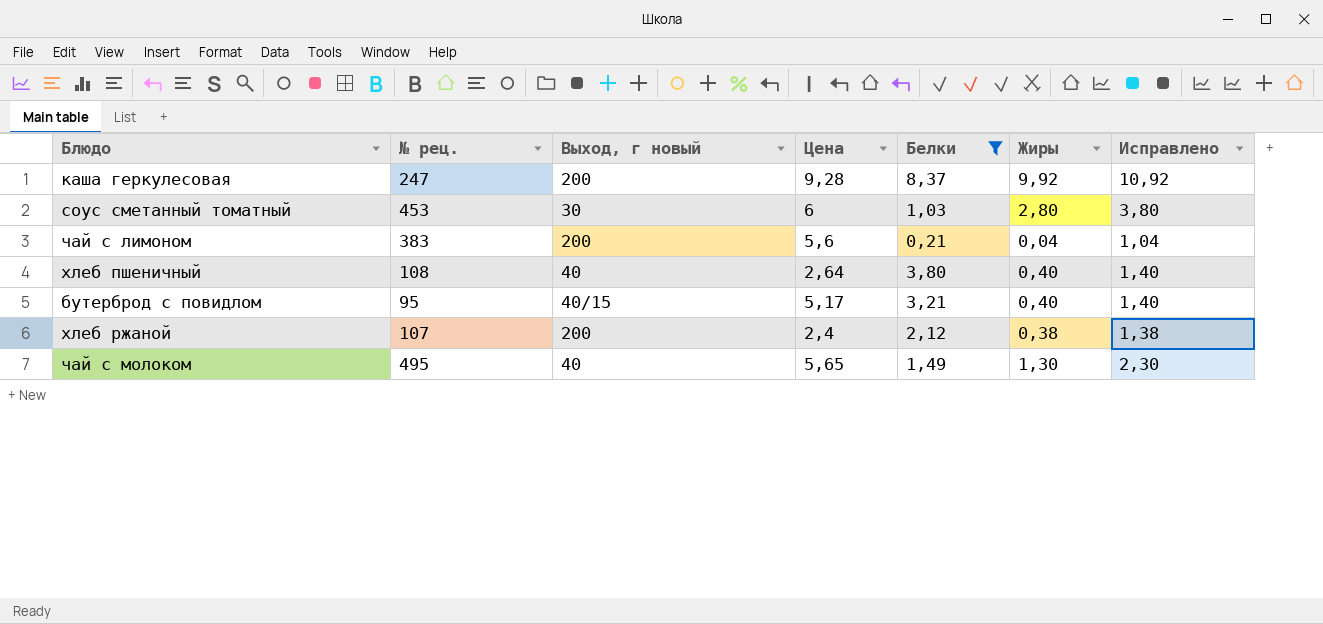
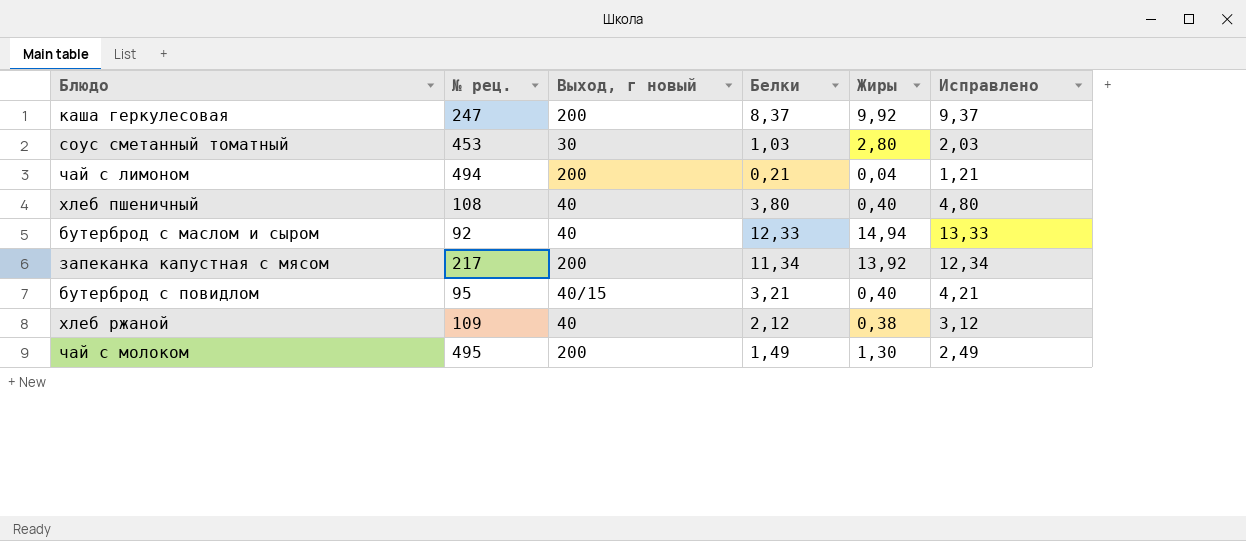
filter: Белки <= 8,37 -> none
column Цена | position: 4 -> none
column Исправлено | formula: [Жиры] + 1 -> [Белки] + 1
чай с лимоном | № рец.: 383 -> 494
хлеб ржаной | № рец.: 107 -> 109
хлеб ржаной | Выход, г новый: 200 -> 40
чай с молоком | Выход, г новый: 40 -> 200

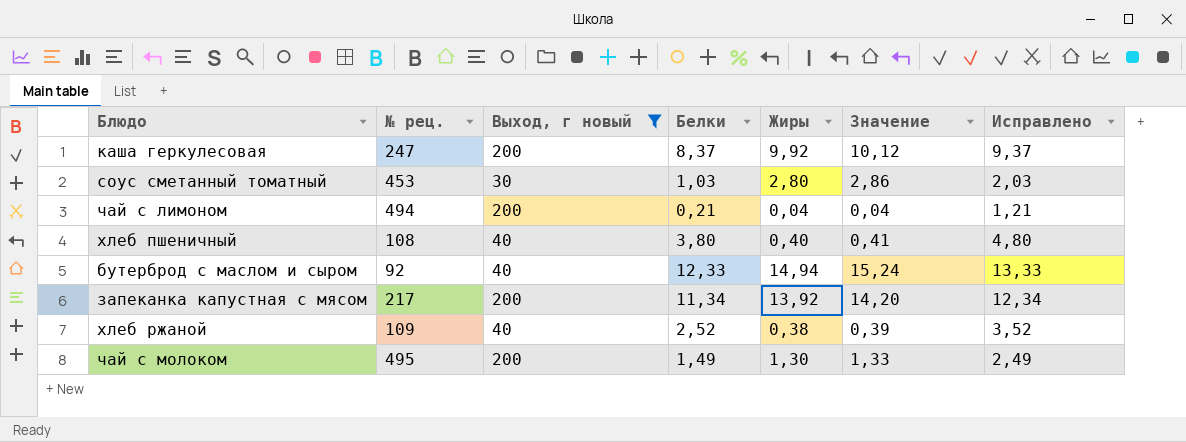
filter: none -> Выход, г новый != 40/15
column Значение | formula: none -> [Жиры] * 1,02
хлеб ржаной | Белки: 2,12 -> 2,52
хлеб ржаной | Исправлено: 3,12 -> 3,52

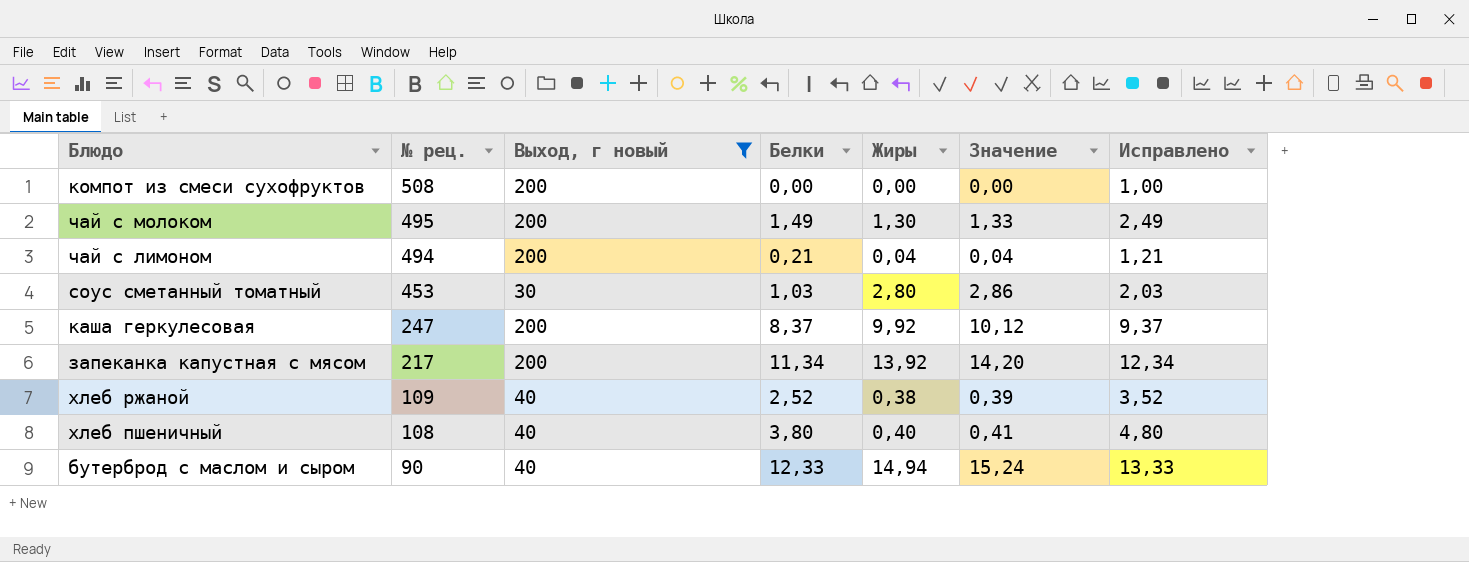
row order: none -> № рец. descending
row компот из смеси сухофруктов: none -> 508 | 200 | 0,00 | 0,00 | 0,00 | 1,00
бутерброд с маслом и сыром | № рец.: 92 -> 90

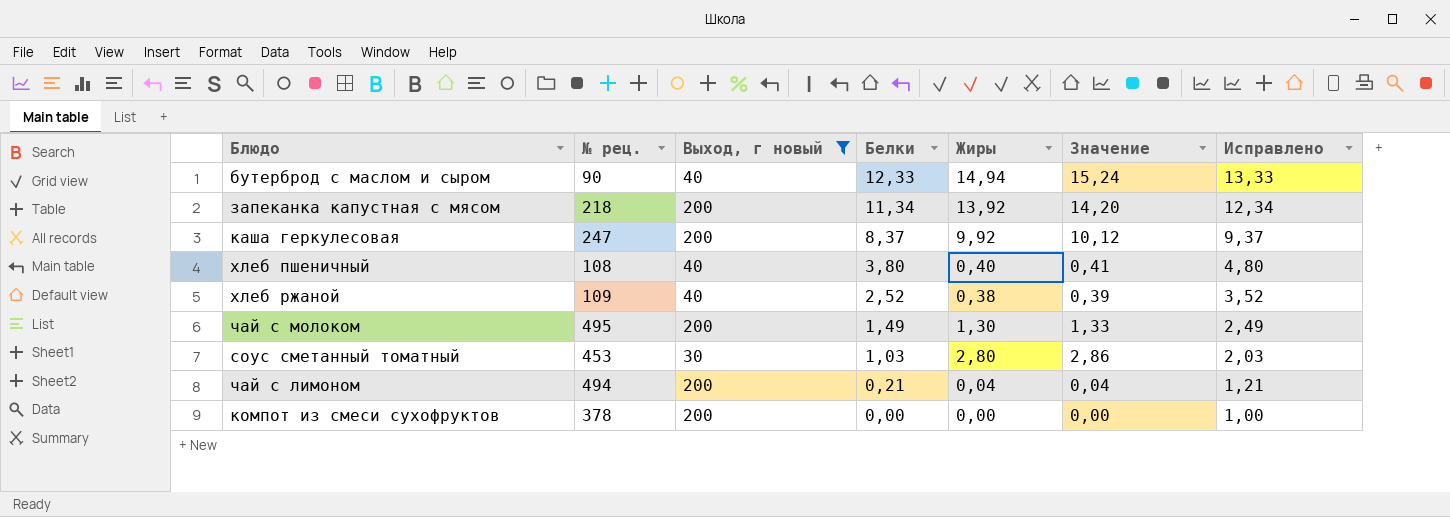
row order: № рец. descending -> Белки descending
запеканка капустная с мясом | № рец.: 217 -> 218
компот из смеси сухофруктов | № рец.: 508 -> 378

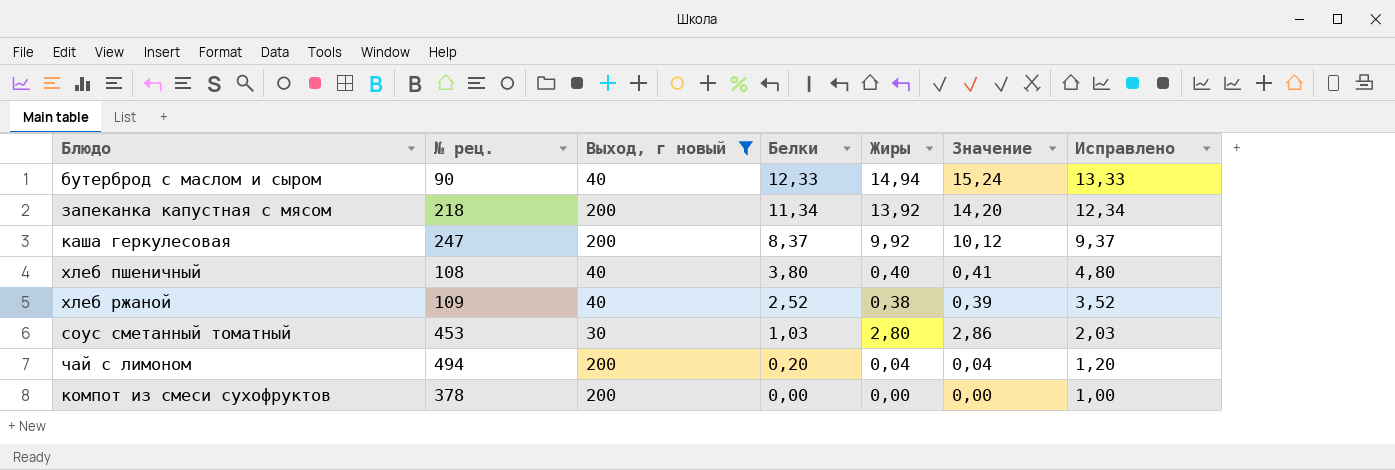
row чай с молоком: 495 | 200 | 1,49 | 1,30 | 1,33 | 2,49 -> none
чай с лимоном | Белки: 0,21 -> 0,20
чай с лимоном | Исправлено: 1,21 -> 1,20

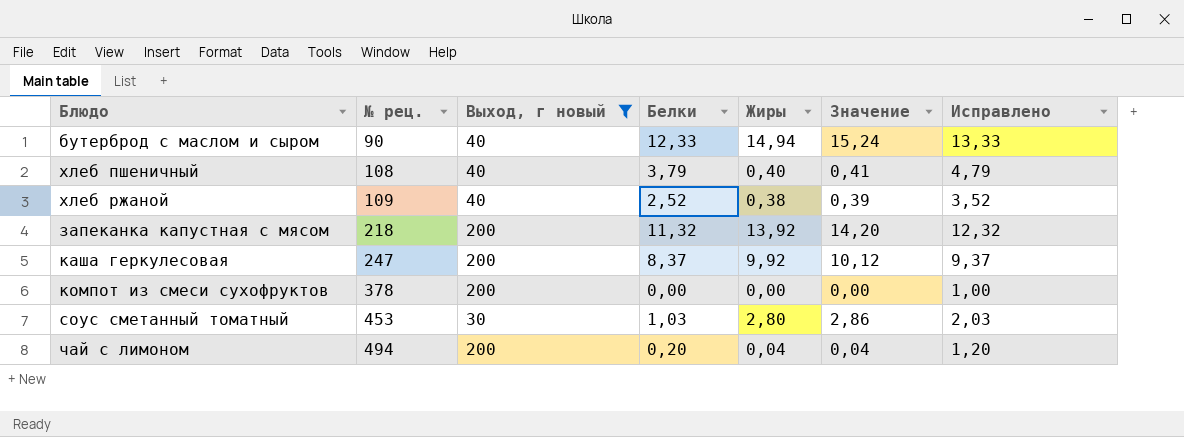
row order: Белки descending -> № рец. ascending
хлеб пшеничный | Белки: 3,80 -> 3,79
хлеб пшеничный | Исправлено: 4,80 -> 4,79
запеканка капустная с мясом | Белки: 11,34 -> 11,32
запеканка капустная с мясом | Исправлено: 12,34 -> 12,32

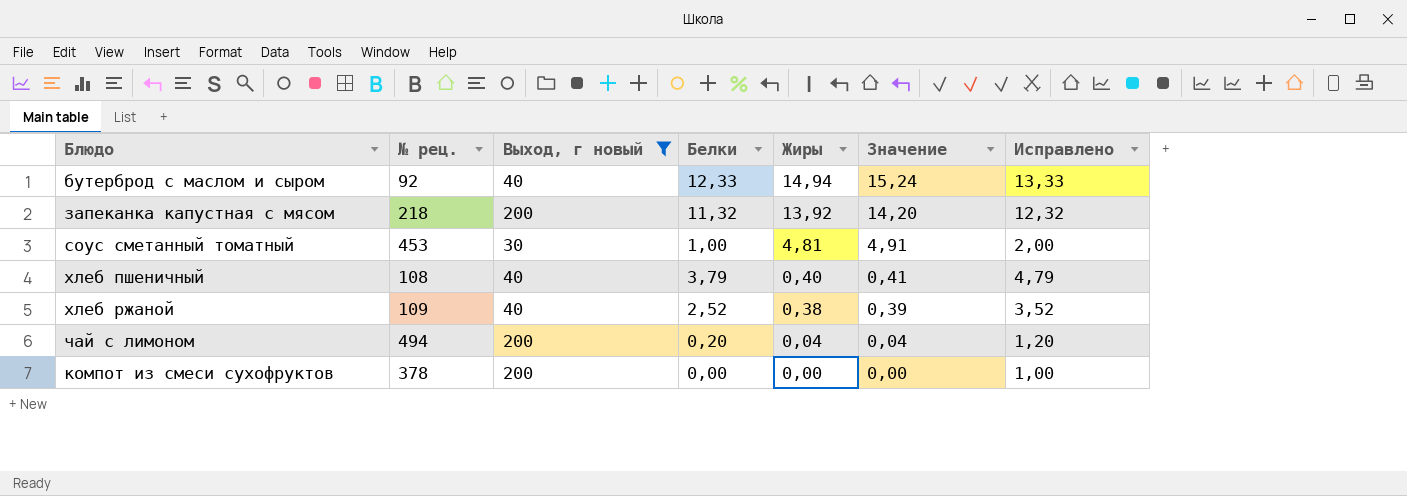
row order: № рец. ascending -> Жиры descending
row каша геркулесовая: 247 | 200 | 8,37 | 9,92 | 10,12 | 9,37 -> none
бутерброд с маслом и сыром | № рец.: 90 -> 92
соус сметанный томатный | Белки: 1,03 -> 1,00
соус сметанный томатный | Жиры: 2,80 -> 4,81
соус сметанный томатный | Значение: 2,86 -> 4,91
соус сметанный томатный | Исправлено: 2,03 -> 2,00

